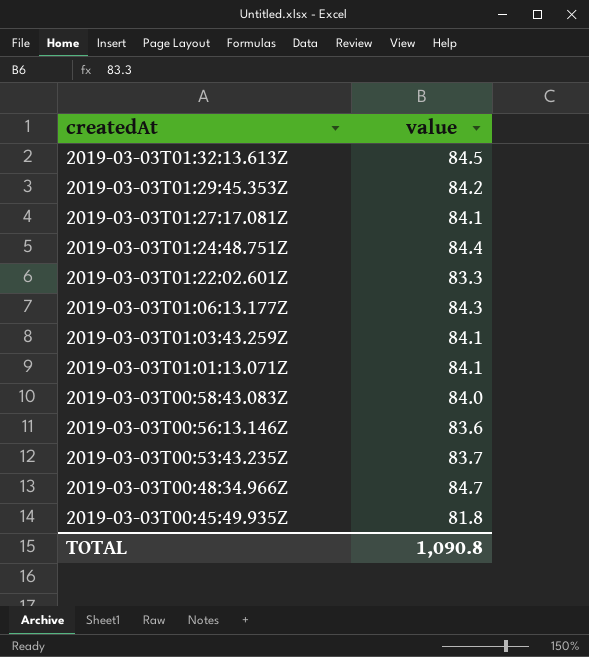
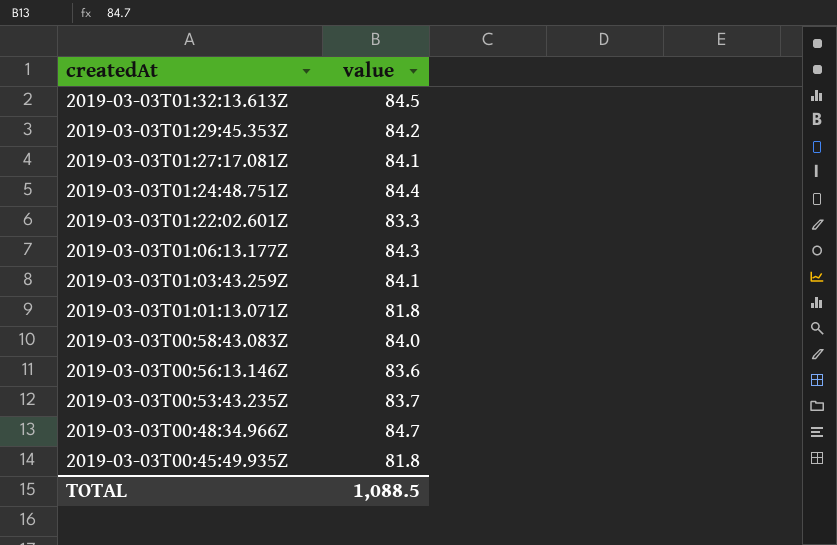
2019-03-03T01:01:13.071Z | value: 84.1 -> 81.8
TOTAL | value: 1,090.8 -> 1,088.5

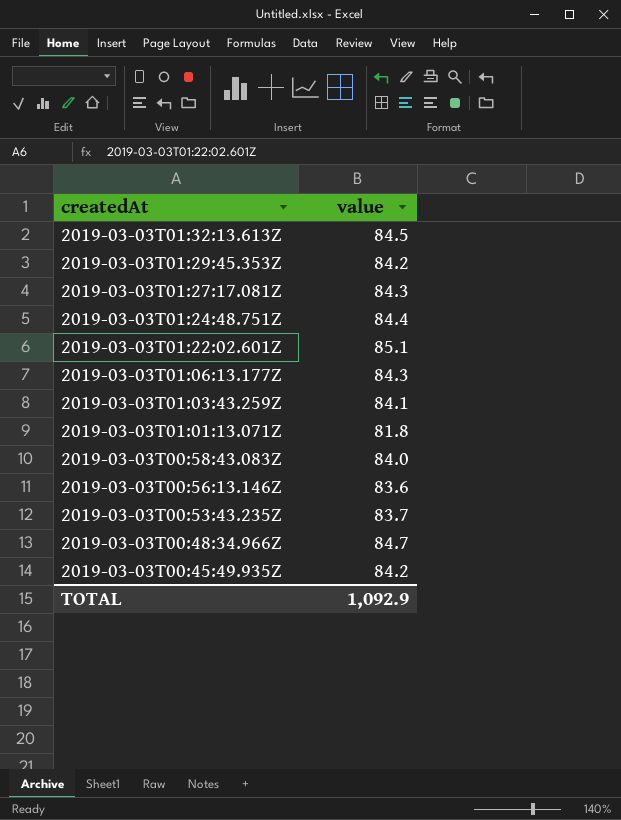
2019-03-03T01:27:17.081Z | value: 84.1 -> 84.3
2019-03-03T01:22:02.601Z | value: 83.3 -> 85.1
2019-03-03T00:45:49.935Z | value: 81.8 -> 84.2
TOTAL | value: 1,088.5 -> 1,092.9

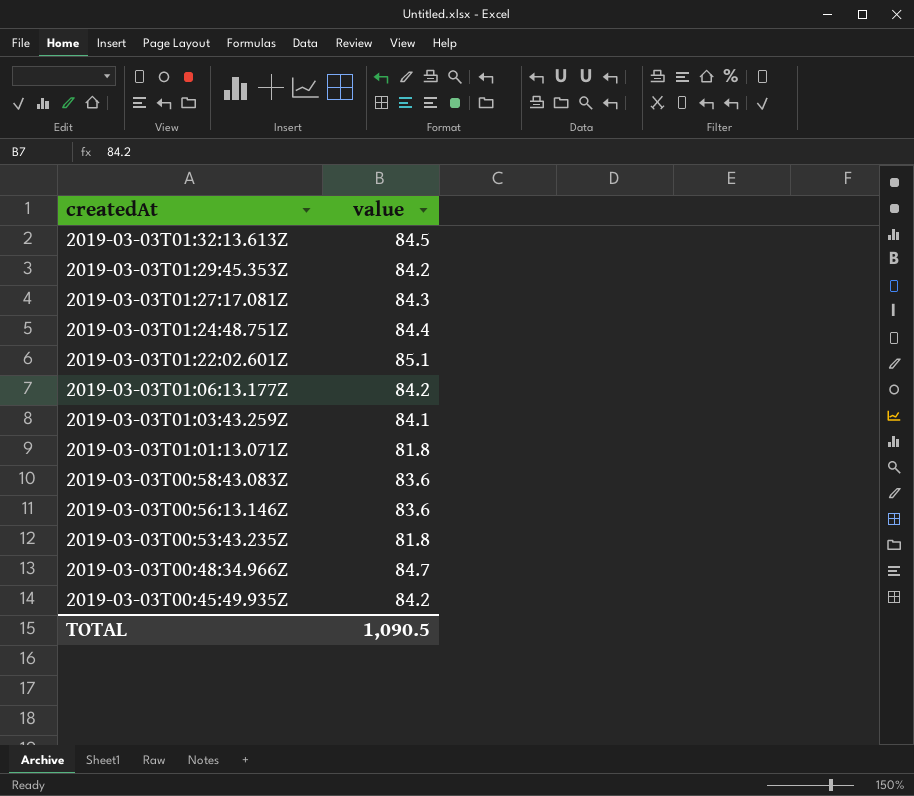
2019-03-03T01:06:13.177Z | value: 84.3 -> 84.2
2019-03-03T00:58:43.083Z | value: 84.0 -> 83.6
2019-03-03T00:53:43.235Z | value: 83.7 -> 81.8
TOTAL | value: 1,092.9 -> 1,090.5

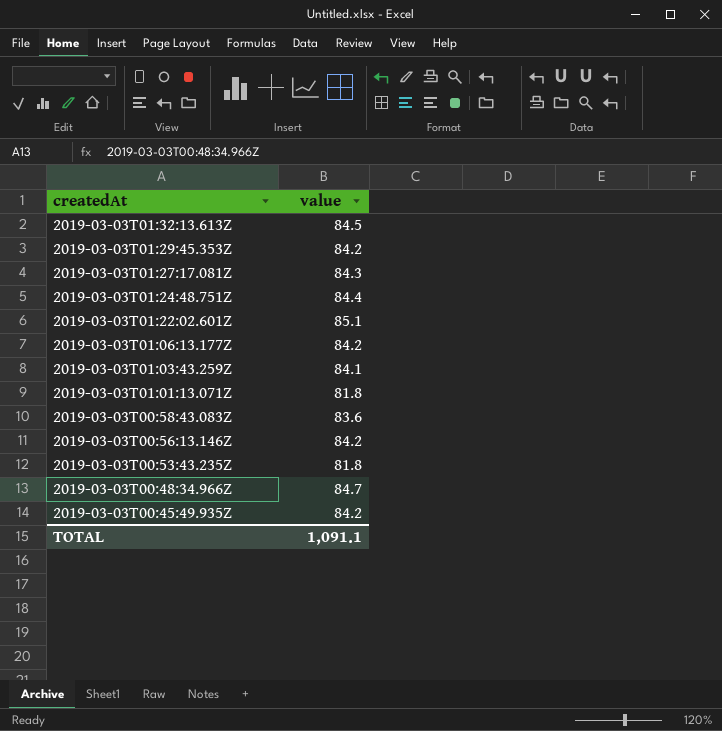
2019-03-03T00:56:13.146Z | value: 83.6 -> 84.2
TOTAL | value: 1,090.5 -> 1,091.1

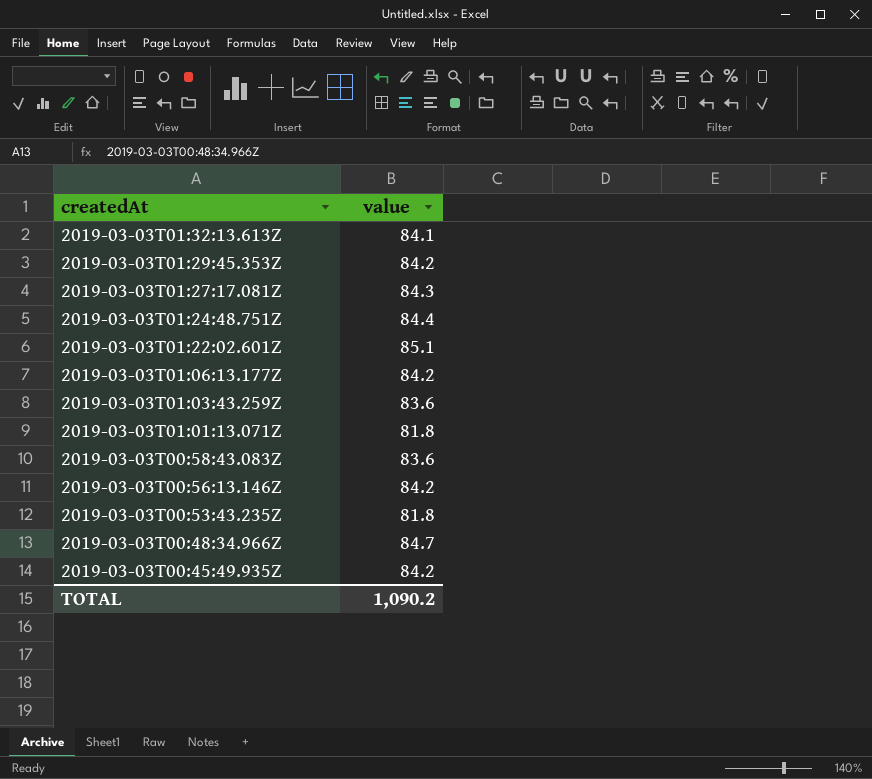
2019-03-03T01:32:13.613Z | value: 84.5 -> 84.1
2019-03-03T01:03:43.259Z | value: 84.1 -> 83.6
TOTAL | value: 1,091.1 -> 1,090.2

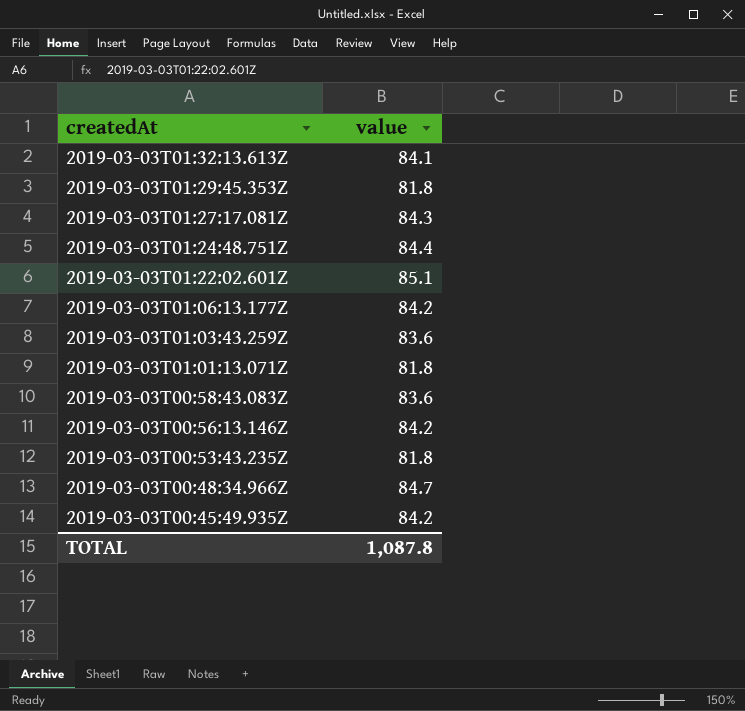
2019-03-03T01:29:45.353Z | value: 84.2 -> 81.8
TOTAL | value: 1,090.2 -> 1,087.8

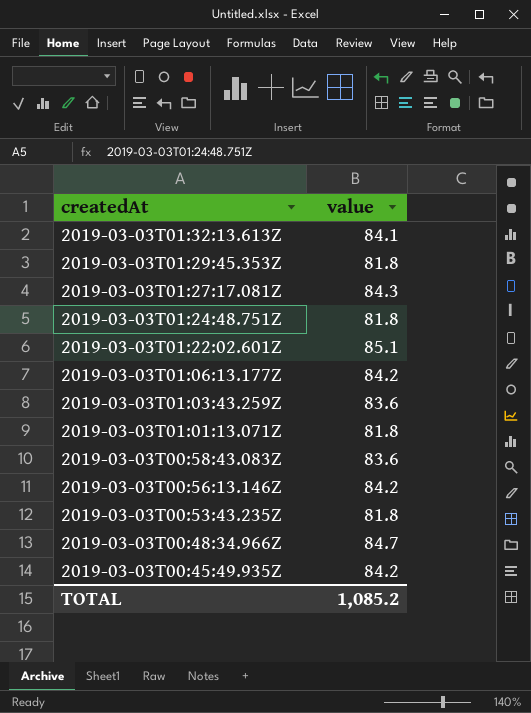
2019-03-03T01:24:48.751Z | value: 84.4 -> 81.8
TOTAL | value: 1,087.8 -> 1,085.2

